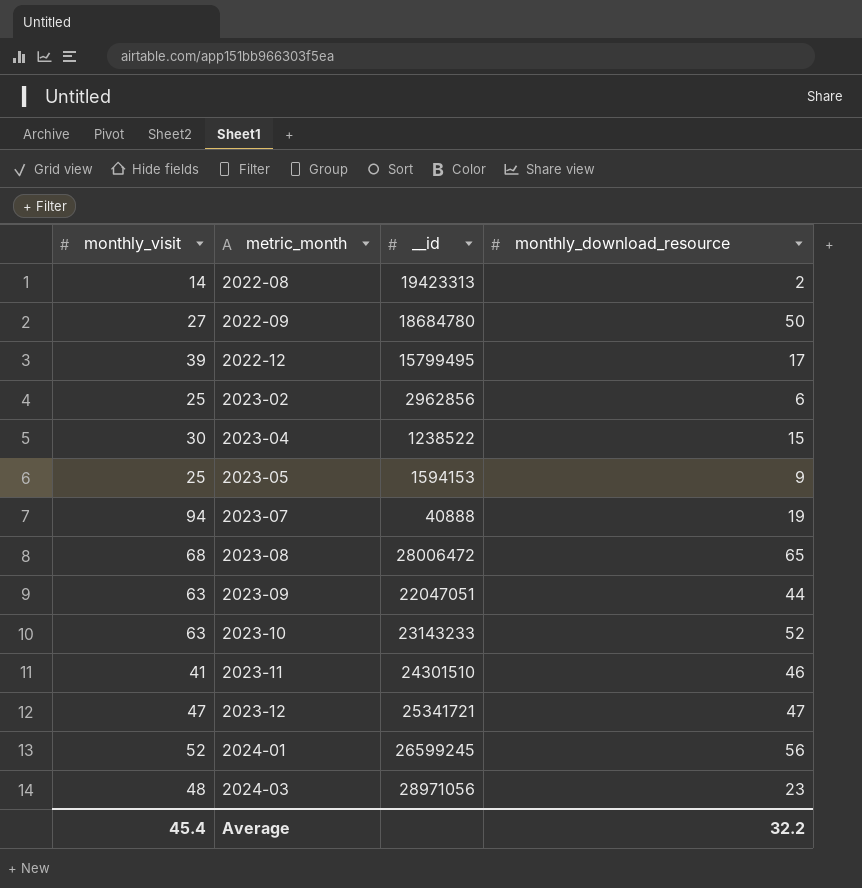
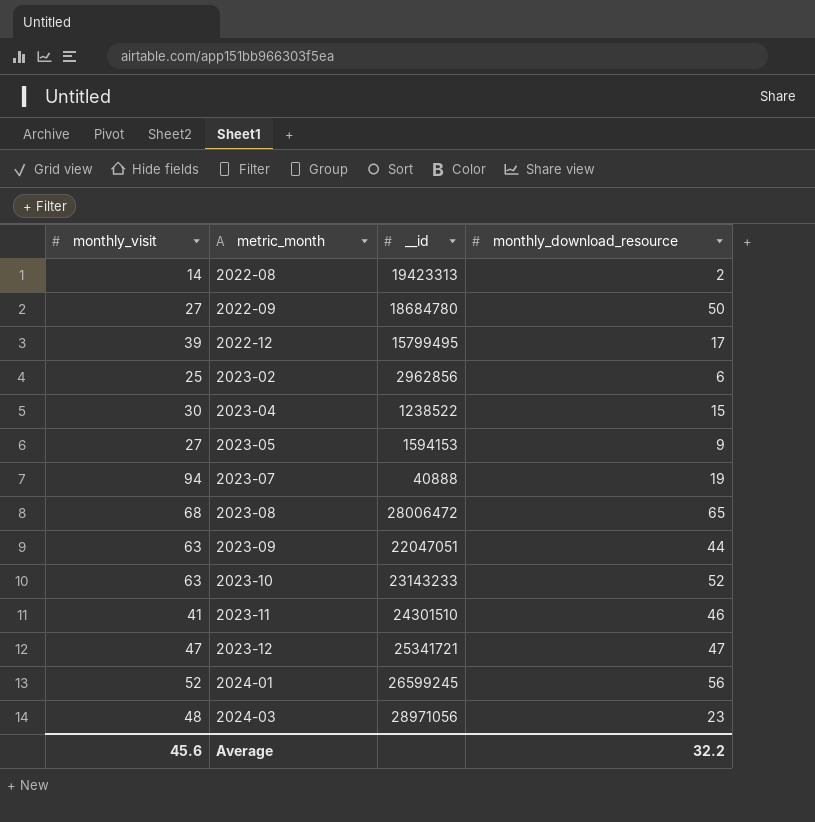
2023-05 | monthly_visit: 25 -> 27
Average | monthly_visit: 45.4 -> 45.6

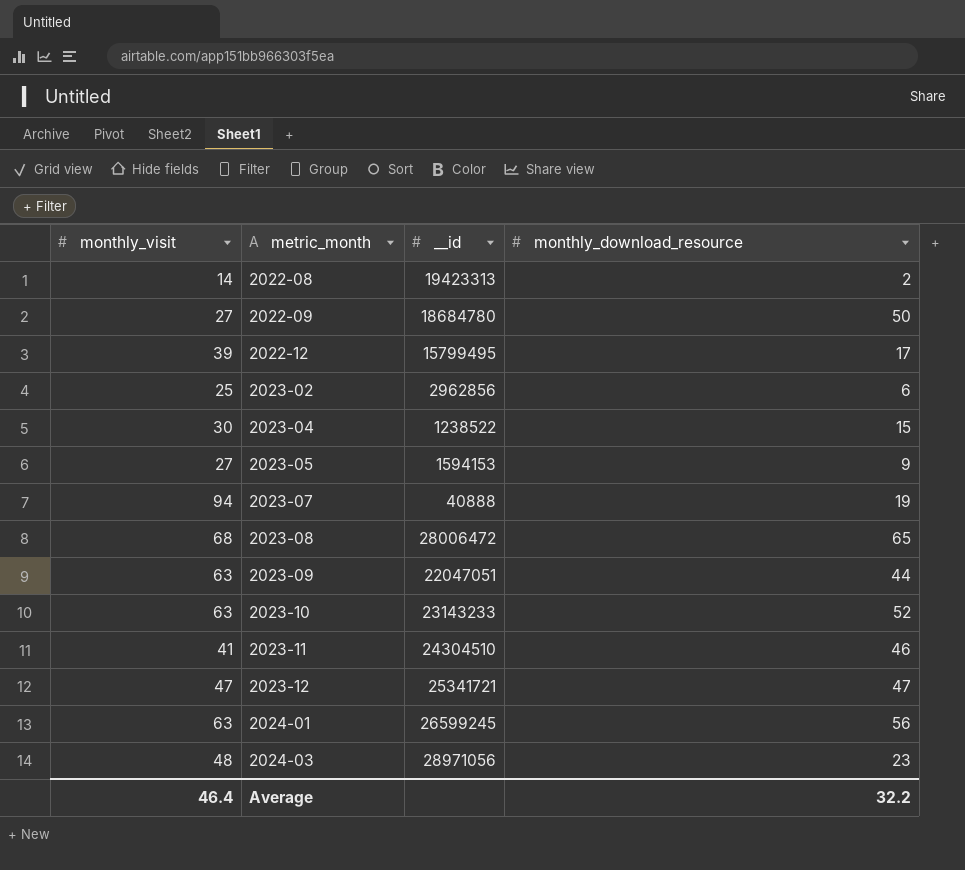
2023-11 | __id: 24301510 -> 24304510
2024-01 | monthly_visit: 52 -> 63
Average | monthly_visit: 45.6 -> 46.4

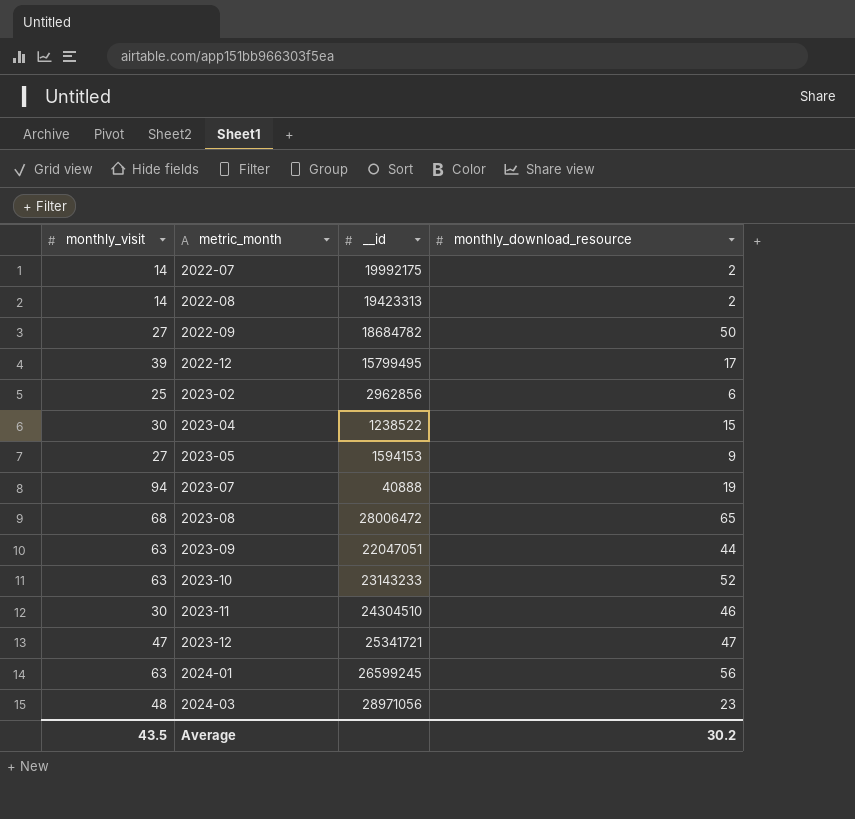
row 2022-07: none -> 14 | 19992175 | 2
2022-09 | __id: 18684780 -> 18684782
2023-11 | monthly_visit: 41 -> 30
Average | monthly_visit: 46.4 -> 43.5
Average | monthly_download_resource: 32.2 -> 30.2

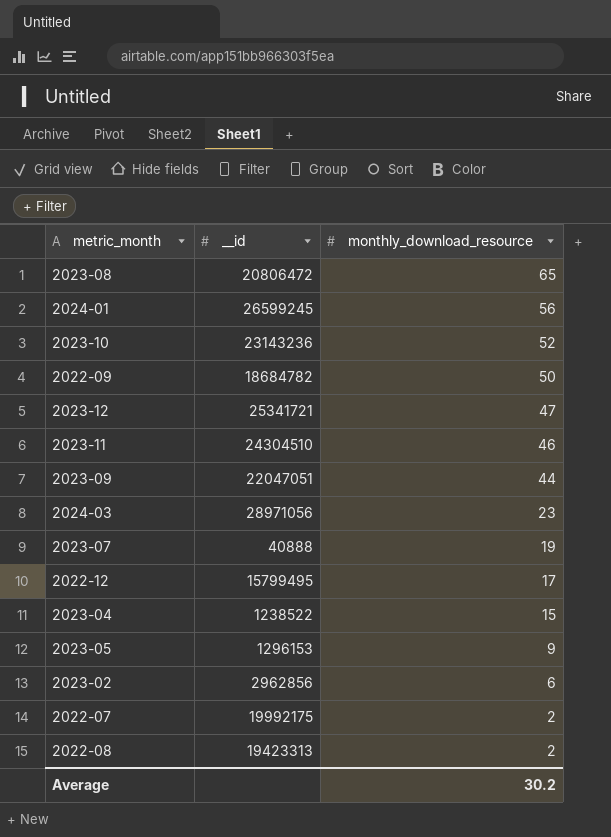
row order: metric_month ascending -> monthly_download_resource descending
column monthly_visit | position: 1 -> none
2023-08 | __id: 28006472 -> 20806472
2023-10 | __id: 23143233 -> 23143236
2023-05 | __id: 1594153 -> 1296153

